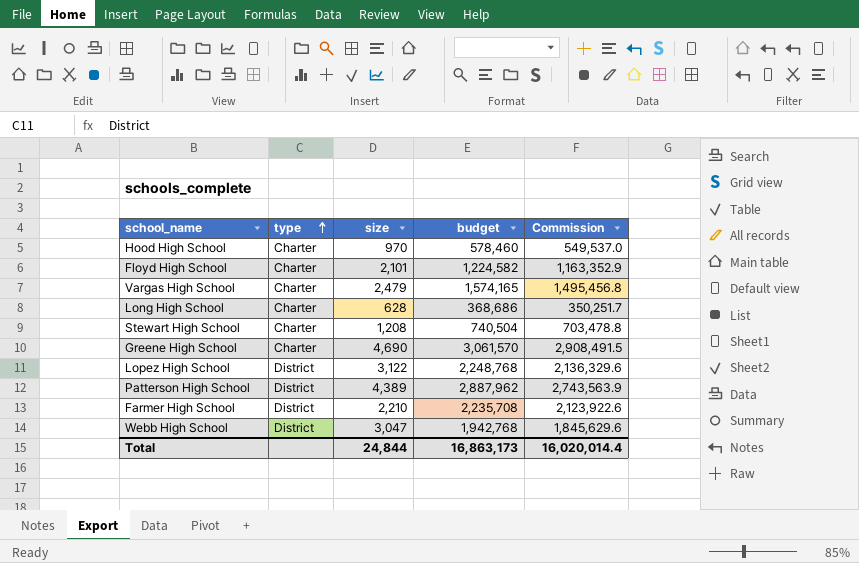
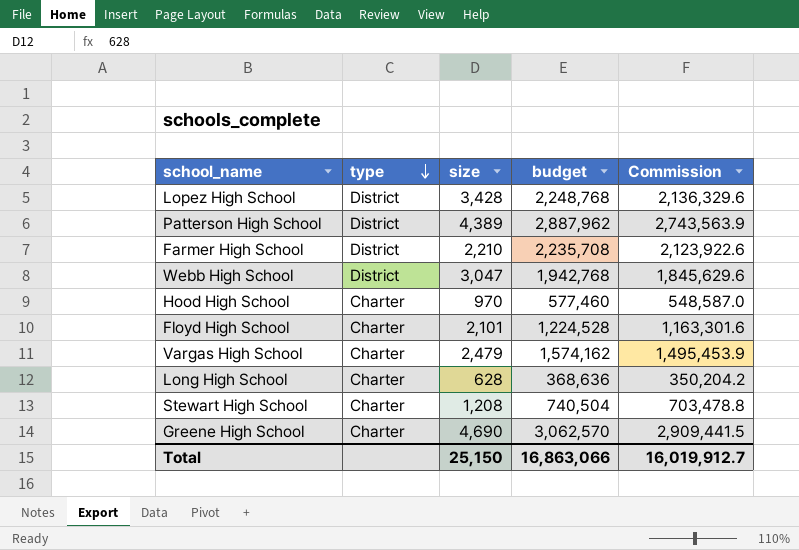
row order: type ascending -> type descending
Lopez High School | size: 3,122 -> 3,428
Hood High School | budget: 578,460 -> 577,460
Hood High School | Commission: 549,537.0 -> 548,587.0
Floyd High School | budget: 1,224,582 -> 1,224,528
Floyd High School | Commission: 1,163,352.9 -> 1,163,301.6
Vargas High School | budget: 1,574,165 -> 1,574,162
Vargas High School | Commission: 1,495,456.8 -> 1,495,453.9
Long High School | budget: 368,686 -> 368,636
Long High School | Commission: 350,251.7 -> 350,204.2
Greene High School | budget: 3,061,570 -> 3,062,570
Greene High School | Commission: 2,908,491.5 -> 2,909,441.5
Total | size: 24,844 -> 25,150
Total | budget: 16,863,173 -> 16,863,066
Total | Commission: 16,020,014.4 -> 16,019,912.7

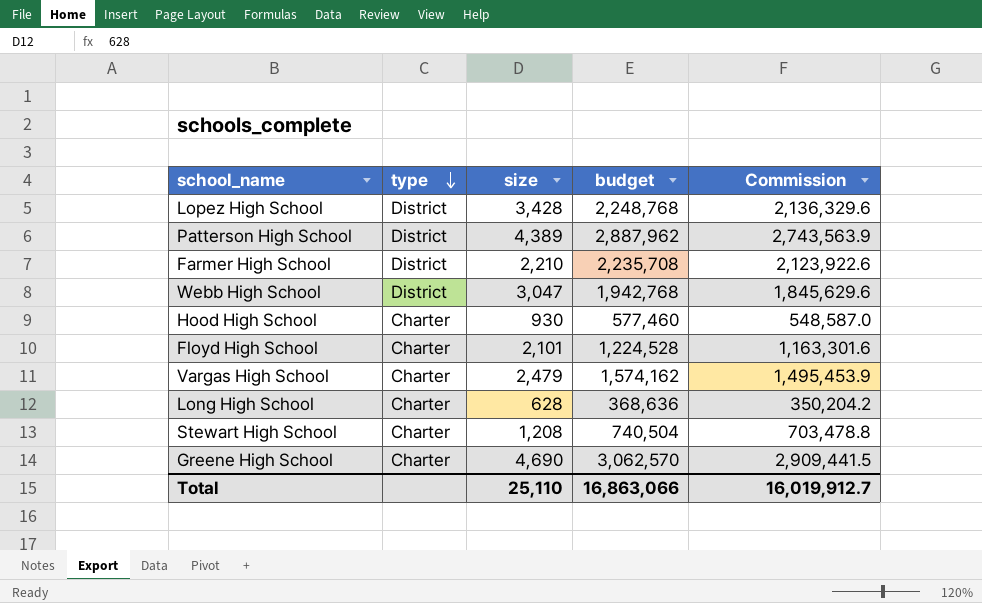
Hood High School | size: 970 -> 930
Total | size: 25,150 -> 25,110

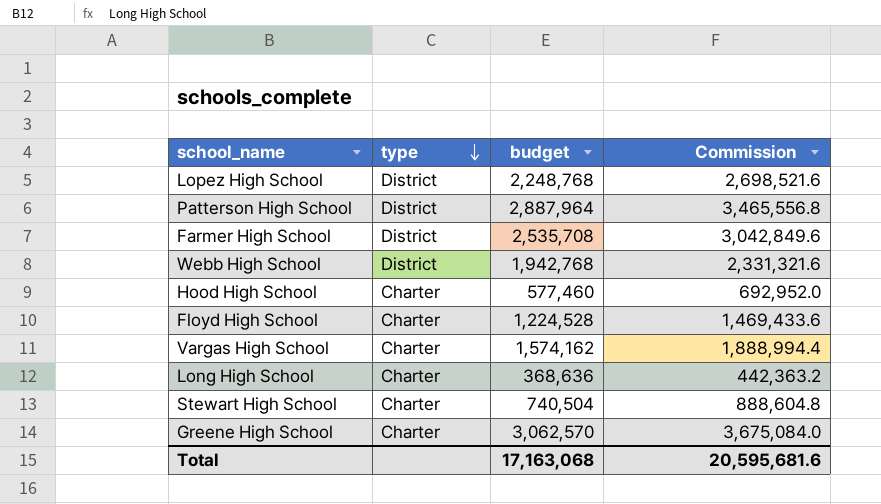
column size | position: 3 -> none
column Commission | formula: [budget] * 0.95 -> [budget] * 1.2
Patterson High School | budget: 2,887,962 -> 2,887,964
Farmer High School | budget: 2,235,708 -> 2,535,708
Total | budget: 16,863,066 -> 17,163,068
Total | Commission: 16,019,912.7 -> 20,595,681.6

